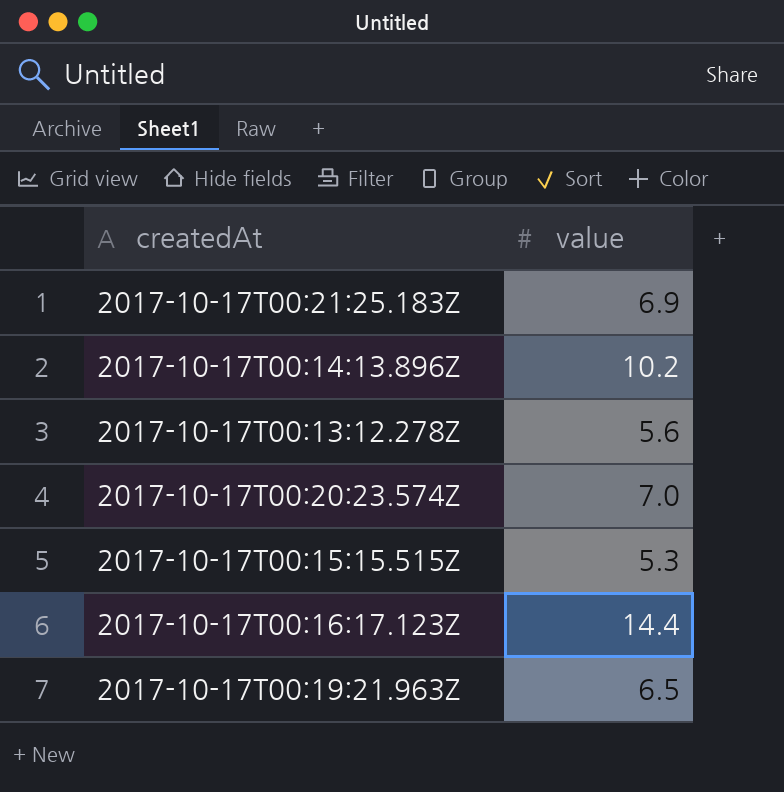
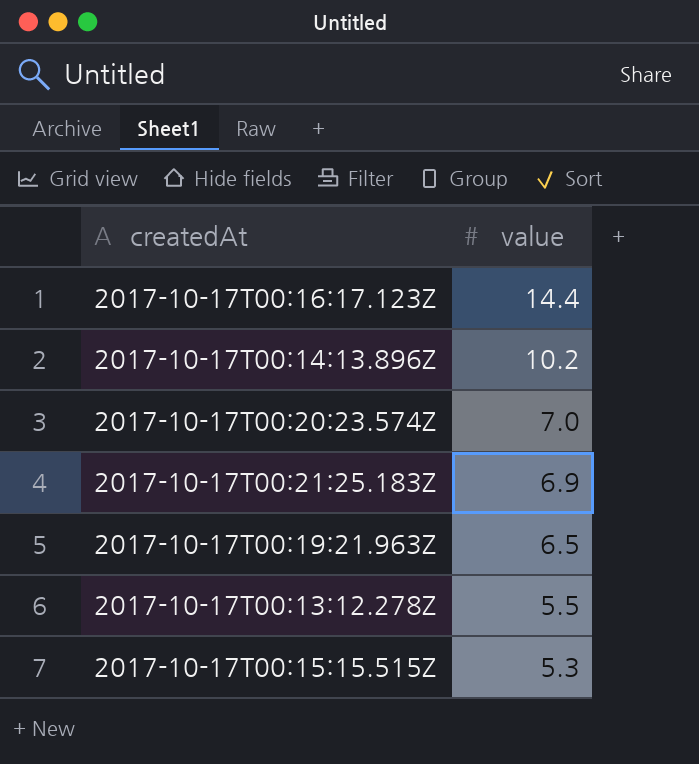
row order: none -> value descending
2017-10-17T00:13:12.278Z | value: 5.6 -> 5.5

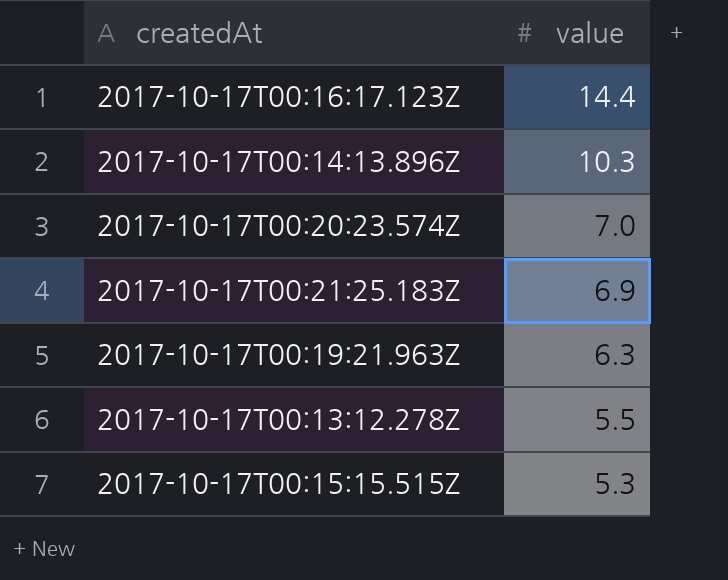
2017-10-17T00:14:13.896Z | value: 10.2 -> 10.3
2017-10-17T00:19:21.963Z | value: 6.5 -> 6.3

